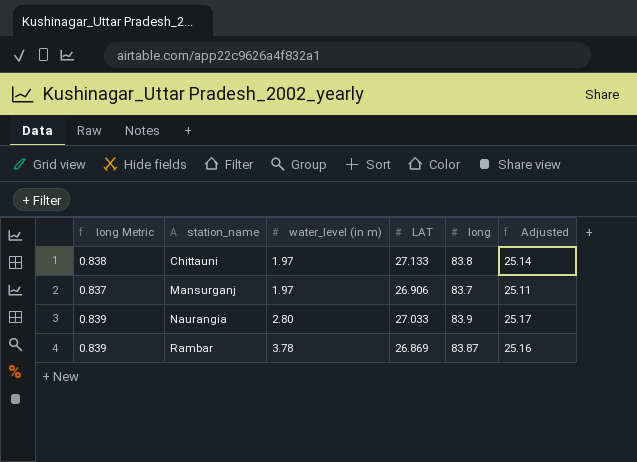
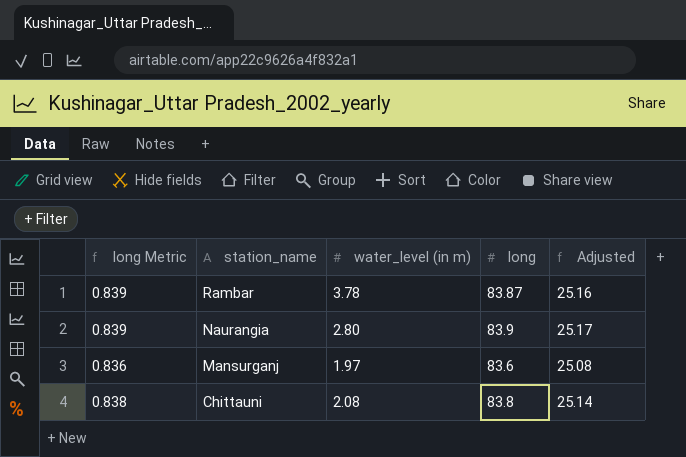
row order: station_name ascending -> station_name descending
column LAT | position: 4 -> none
Mansurganj | long Metric: 0.837 -> 0.836
Mansurganj | long: 83.7 -> 83.6
Mansurganj | Adjusted: 25.11 -> 25.08
Chittauni | water_level (in m): 1.97 -> 2.08

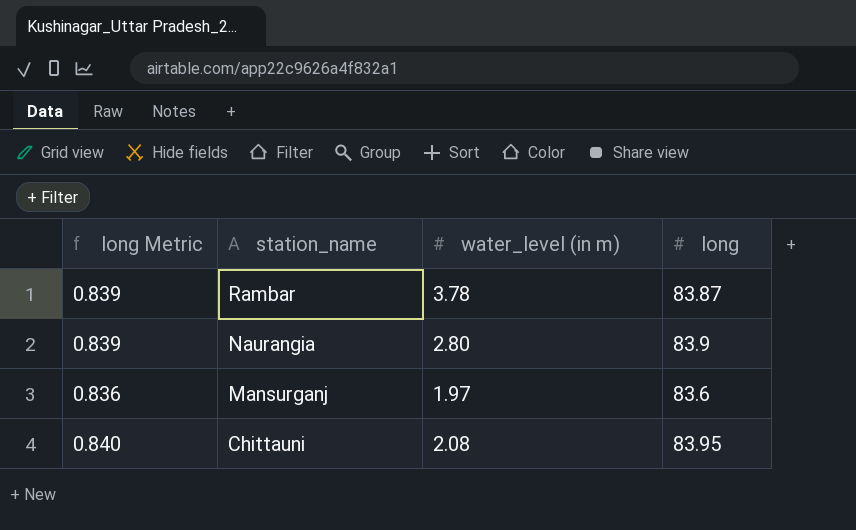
column Adjusted | formula: [long] * 0.3 -> none
Chittauni | long Metric: 0.838 -> 0.840
Chittauni | long: 83.8 -> 83.95

